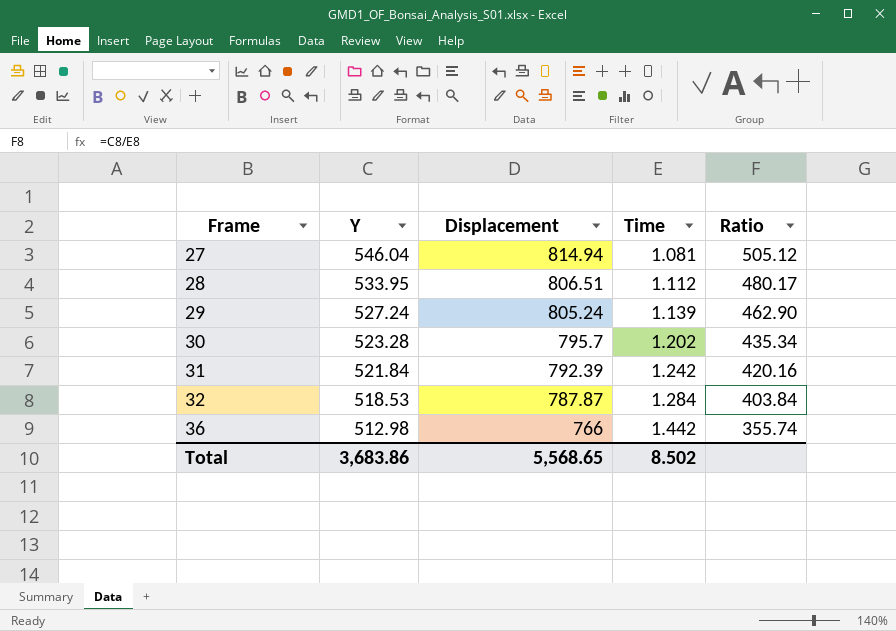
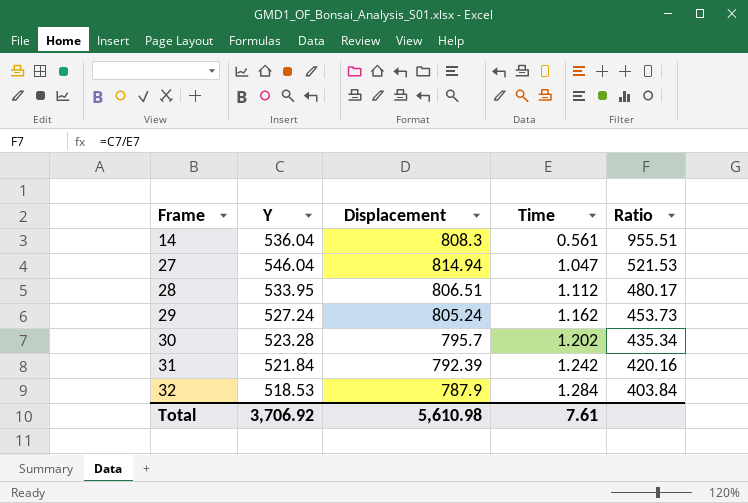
row 36: 512.98 | 766 | 1.442 | 355.74 -> none
row 14: none -> 536.04 | 808.3 | 0.561 | 955.51
27 | Time: 1.081 -> 1.047
27 | Ratio: 505.12 -> 521.53
29 | Time: 1.139 -> 1.162
29 | Ratio: 462.90 -> 453.73
32 | Displacement: 787.87 -> 787.9
Total | Y: 3,683.86 -> 3,706.92
Total | Displacement: 5,568.65 -> 5,610.98
Total | Time: 8.502 -> 7.61

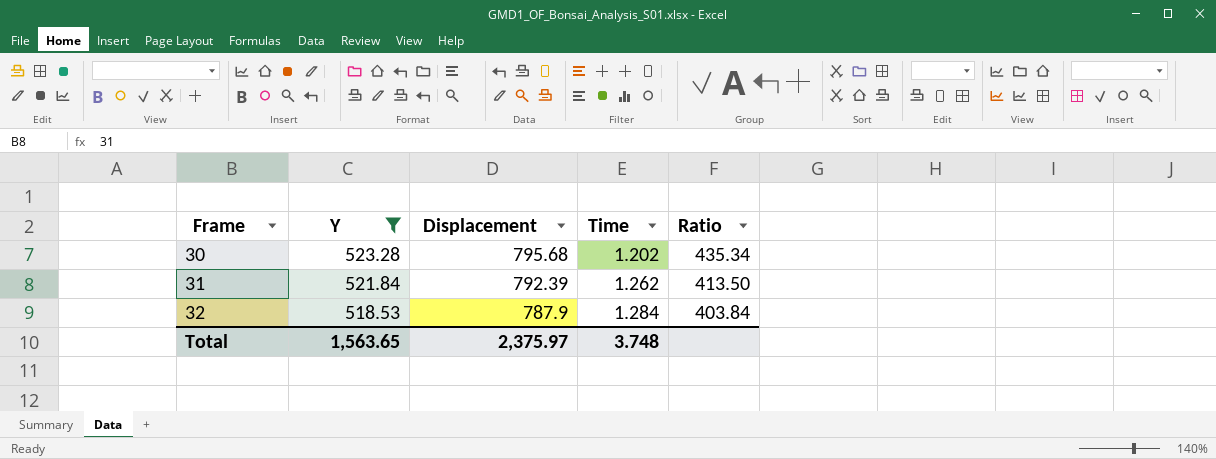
filter: none -> Y <= 523.28
30 | Displacement: 795.7 -> 795.68
31 | Time: 1.242 -> 1.262
31 | Ratio: 420.16 -> 413.50
Total | Y: 3,706.92 -> 1,563.65
Total | Displacement: 5,610.98 -> 2,375.97
Total | Time: 7.61 -> 3.748

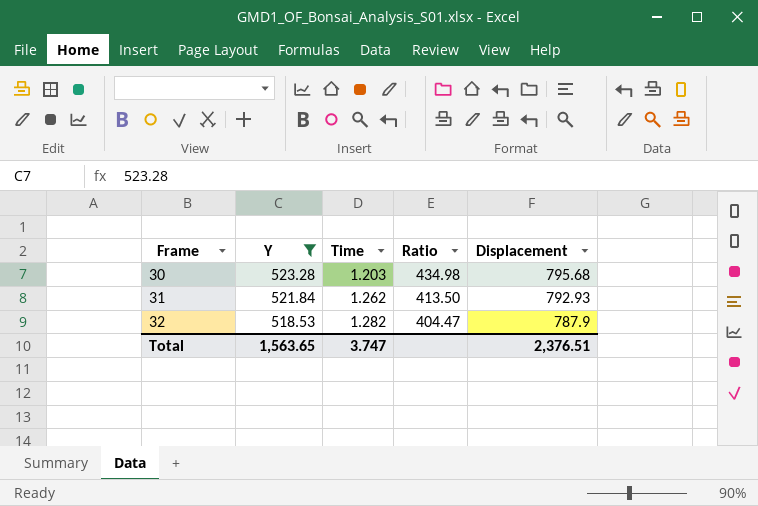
column Displacement | position: 3 -> 5
30 | Time: 1.202 -> 1.203
30 | Ratio: 435.34 -> 434.98
31 | Displacement: 792.39 -> 792.93
32 | Time: 1.284 -> 1.282
32 | Ratio: 403.84 -> 404.47
Total | Time: 3.748 -> 3.747
Total | Displacement: 2,375.97 -> 2,376.51

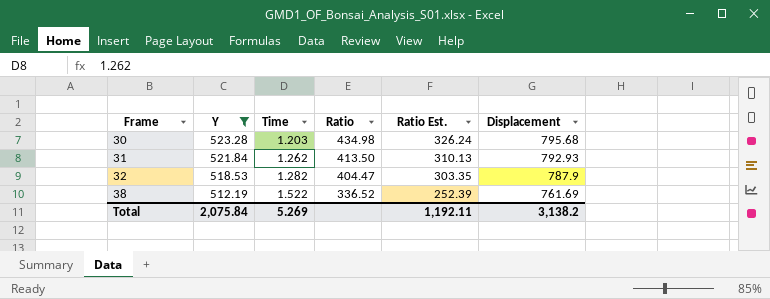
column Ratio Est. | formula: none -> [Ratio] * 0.75
row 38: none -> 512.19 | 1.522 | 336.52 | 252.39 | 761.69
Total | Y: 1,563.65 -> 2,075.84
Total | Time: 3.747 -> 5.269
Total | Displacement: 2,376.51 -> 3,138.2

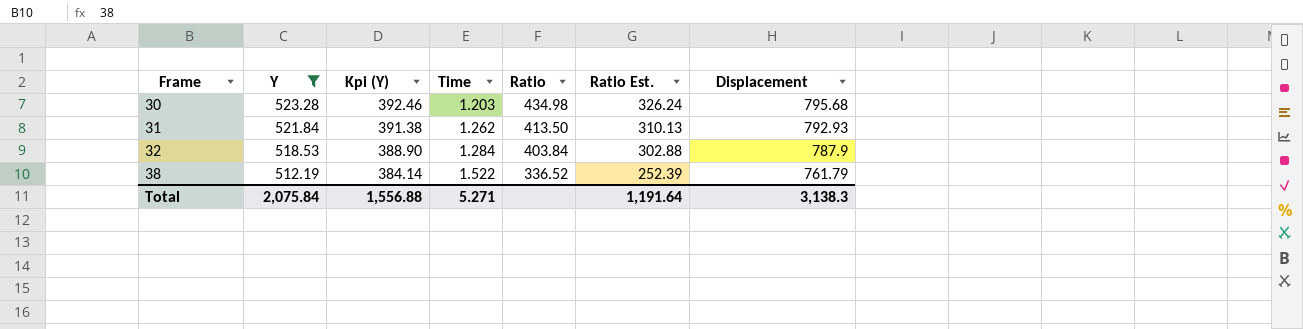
column Kpi (Y) | formula: none -> [Y] * 0.75
32 | Time: 1.282 -> 1.284
32 | Ratio: 404.47 -> 403.84
32 | Ratio Est.: 303.35 -> 302.88
38 | Displacement: 761.69 -> 761.79
Total | Time: 5.269 -> 5.271
Total | Ratio Est.: 1,192.11 -> 1,191.64
Total | Displacement: 3,138.2 -> 3,138.3

